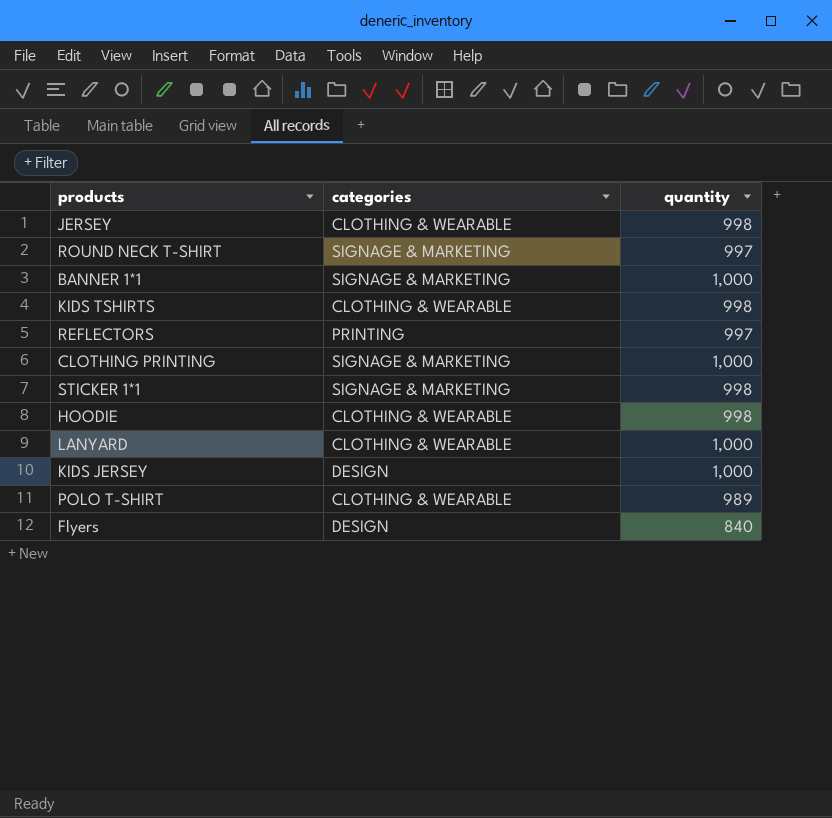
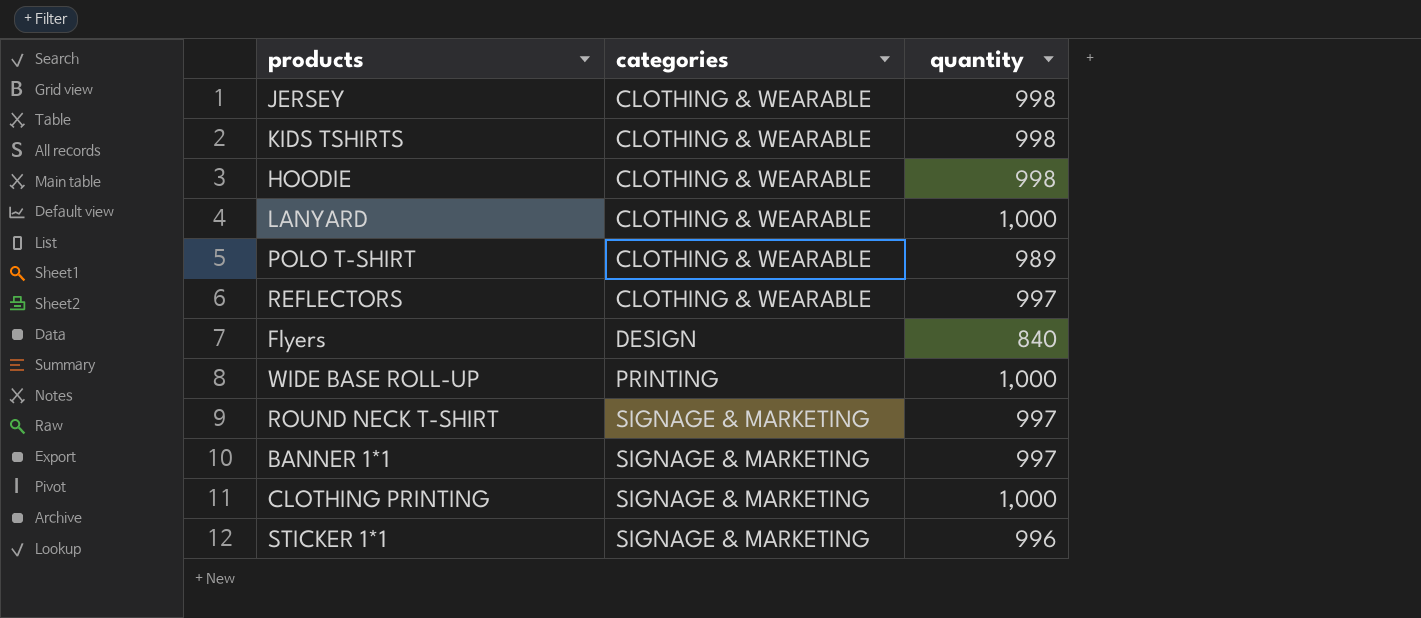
row order: none -> categories ascending
row KIDS JERSEY: DESIGN | 1,000 -> none
REFLECTORS | categories: PRINTING -> CLOTHING & WEARABLE
row WIDE BASE ROLL-UP: none -> PRINTING | 1,000
BANNER 1*1 | quantity: 1,000 -> 997
STICKER 1*1 | quantity: 998 -> 996

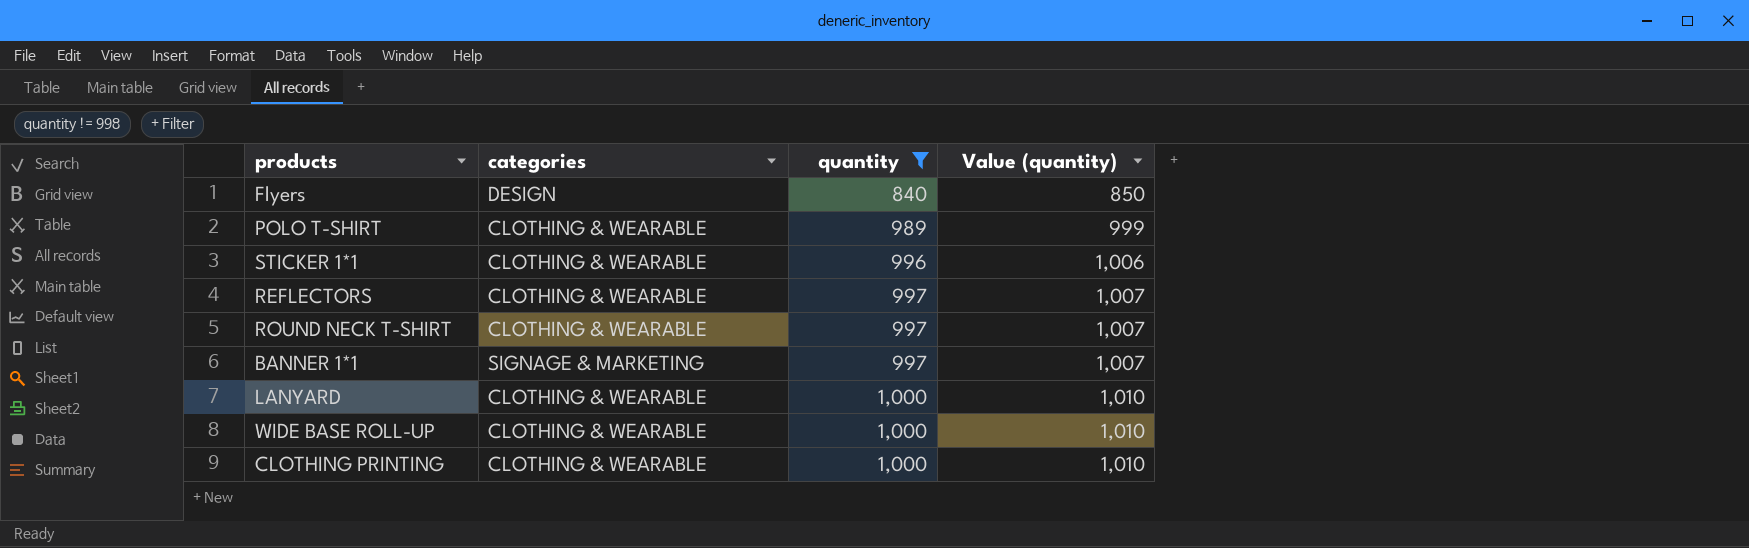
filter: none -> quantity != 998
row order: categories ascending -> quantity ascending
column Value (quantity) | formula: none -> [quantity] + 10
STICKER 1*1 | categories: SIGNAGE & MARKETING -> CLOTHING & WEARABLE
ROUND NECK T-SHIRT | categories: SIGNAGE & MARKETING -> CLOTHING & WEARABLE
WIDE BASE ROLL-UP | categories: PRINTING -> CLOTHING & WEARABLE
CLOTHING PRINTING | categories: SIGNAGE & MARKETING -> CLOTHING & WEARABLE

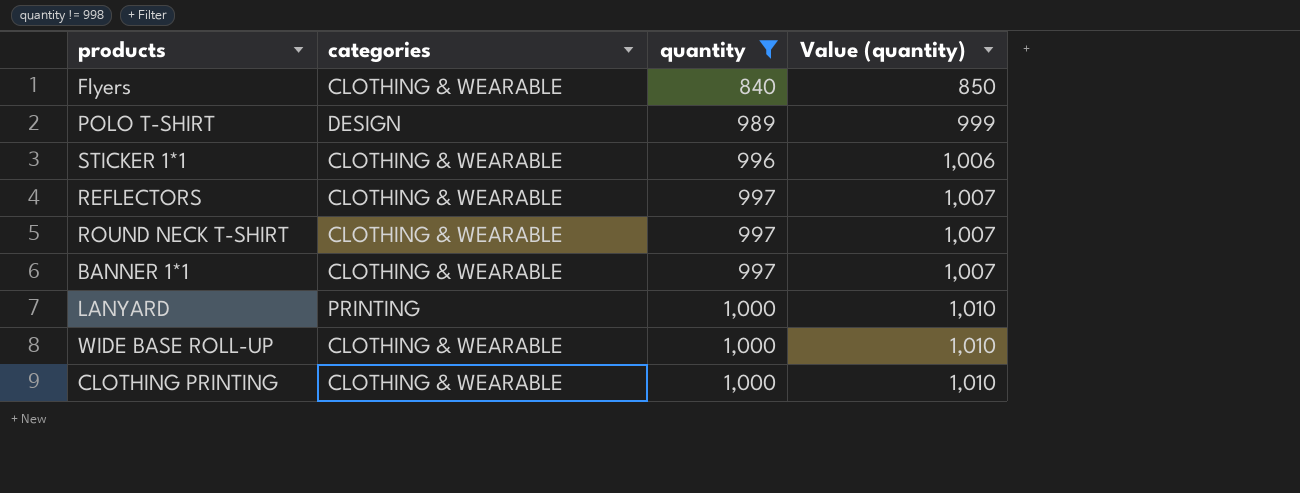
Flyers | categories: DESIGN -> CLOTHING & WEARABLE
POLO T-SHIRT | categories: CLOTHING & WEARABLE -> DESIGN
BANNER 1*1 | categories: SIGNAGE & MARKETING -> CLOTHING & WEARABLE
LANYARD | categories: CLOTHING & WEARABLE -> PRINTING

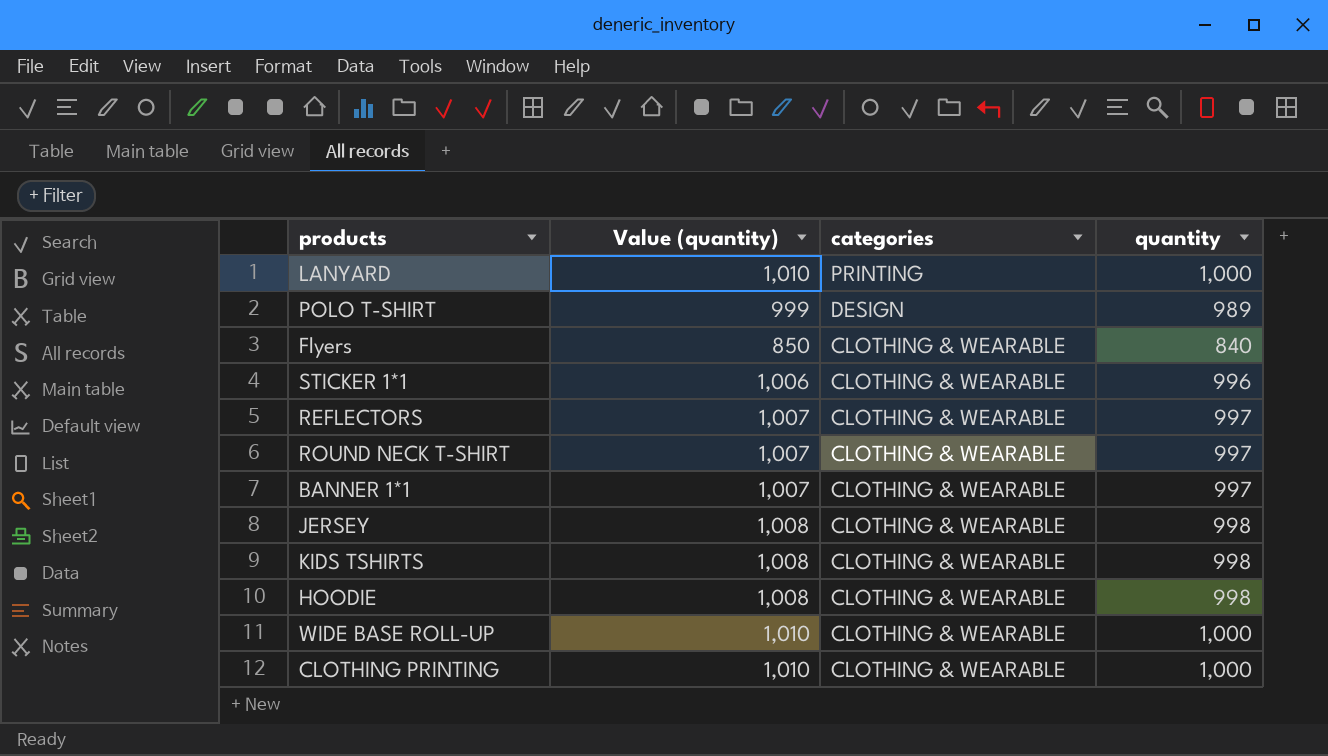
filter: quantity != 998 -> none
row order: quantity ascending -> categories descending
column Value (quantity) | position: 4 -> 2

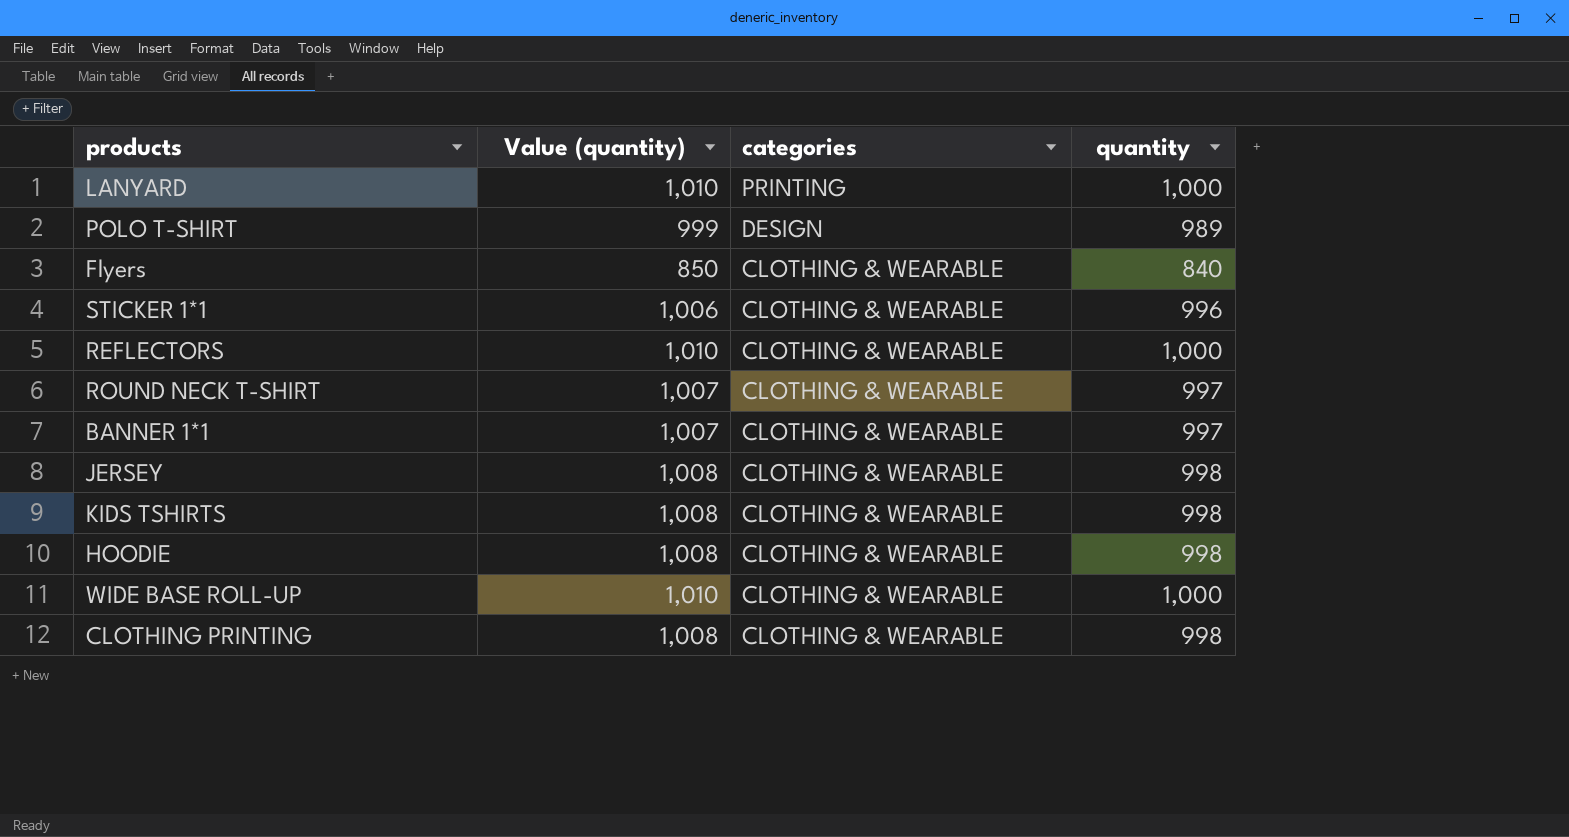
REFLECTORS | Value (quantity): 1,007 -> 1,010
REFLECTORS | quantity: 997 -> 1,000
CLOTHING PRINTING | Value (quantity): 1,010 -> 1,008
CLOTHING PRINTING | quantity: 1,000 -> 998

